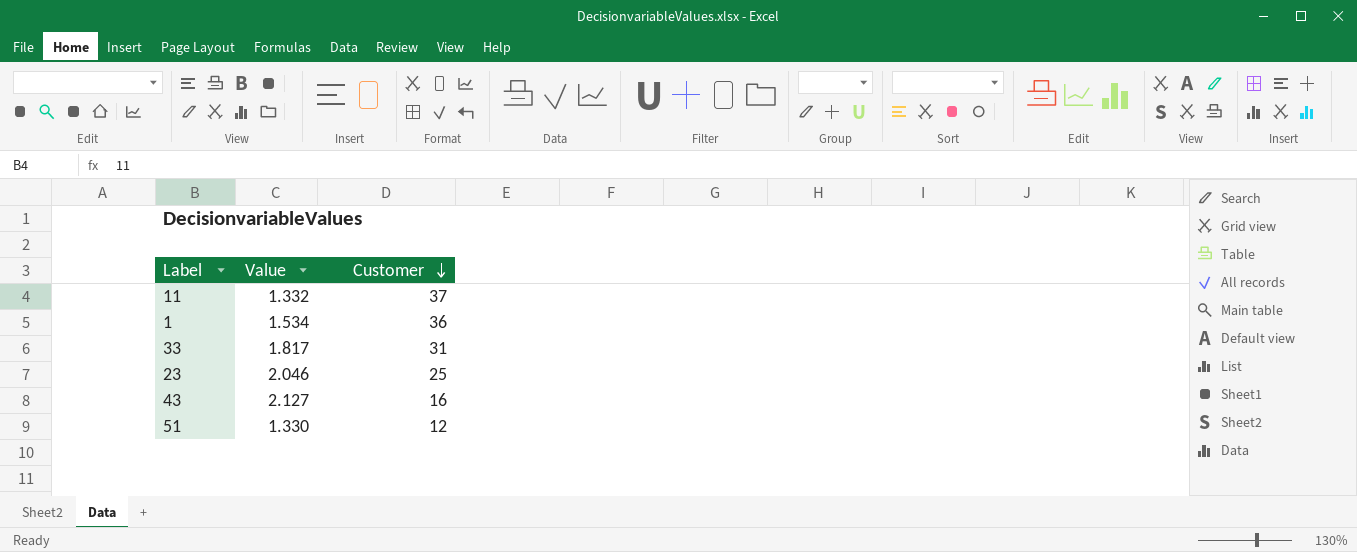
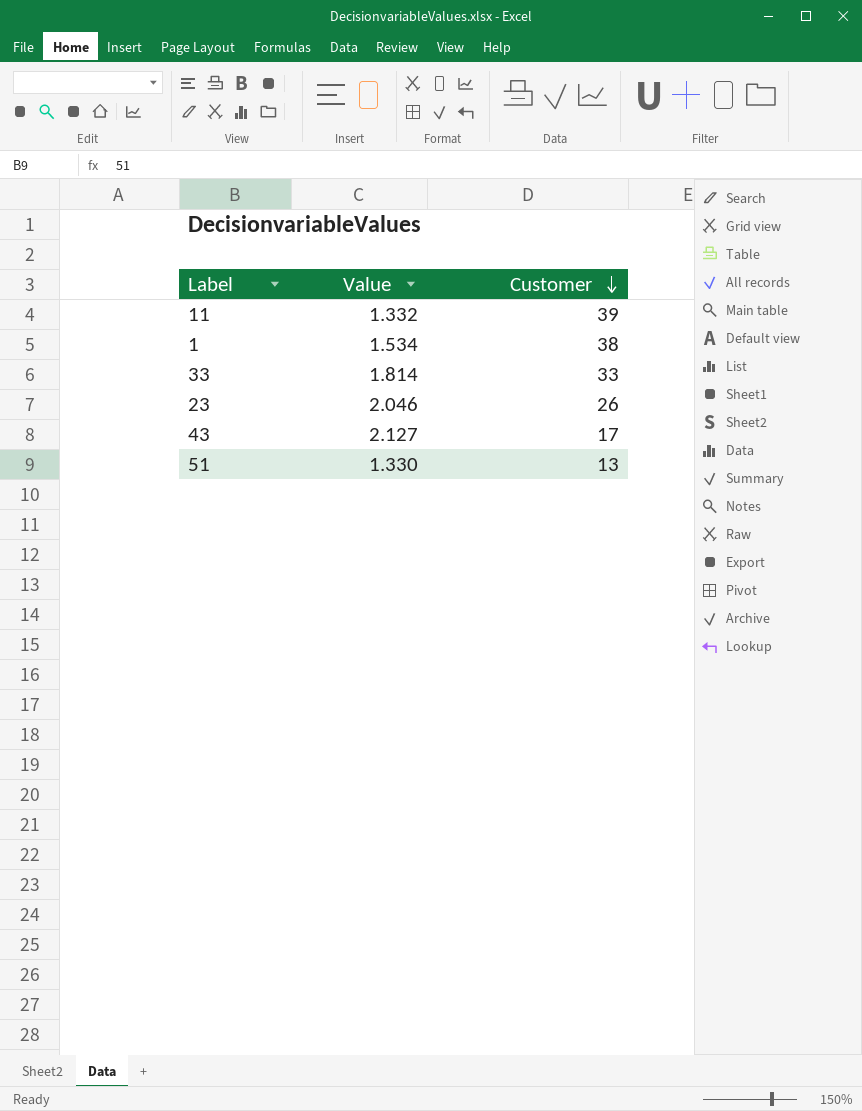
11 | Customer: 37 -> 39
1 | Customer: 36 -> 38
33 | Value: 1.817 -> 1.814
33 | Customer: 31 -> 33
23 | Customer: 25 -> 26
43 | Customer: 16 -> 17
51 | Customer: 12 -> 13

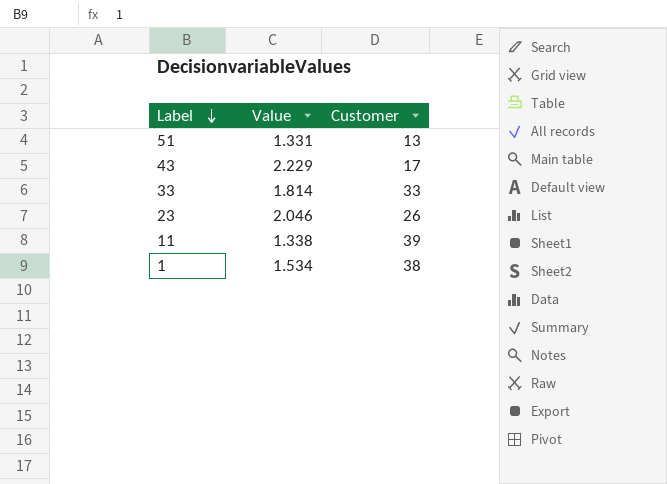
row order: Customer descending -> Label descending
51 | Value: 1.330 -> 1.331
43 | Value: 2.127 -> 2.229
11 | Value: 1.332 -> 1.338

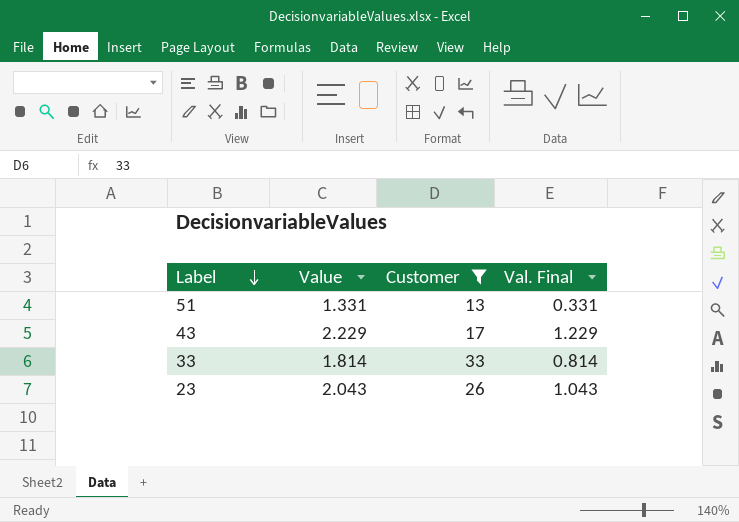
filter: none -> Customer <= 33
column Val. Final | formula: none -> [Value] - 1
23 | Value: 2.046 -> 2.043

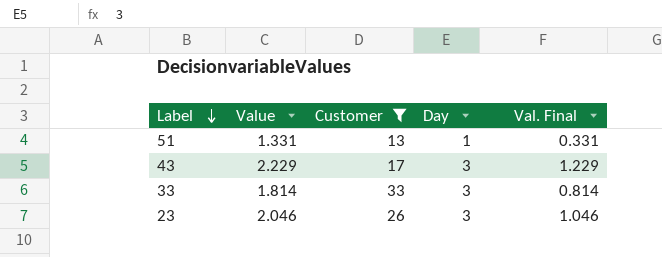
column Day | position: none -> 4
23 | Value: 2.043 -> 2.046
23 | Val. Final: 1.043 -> 1.046

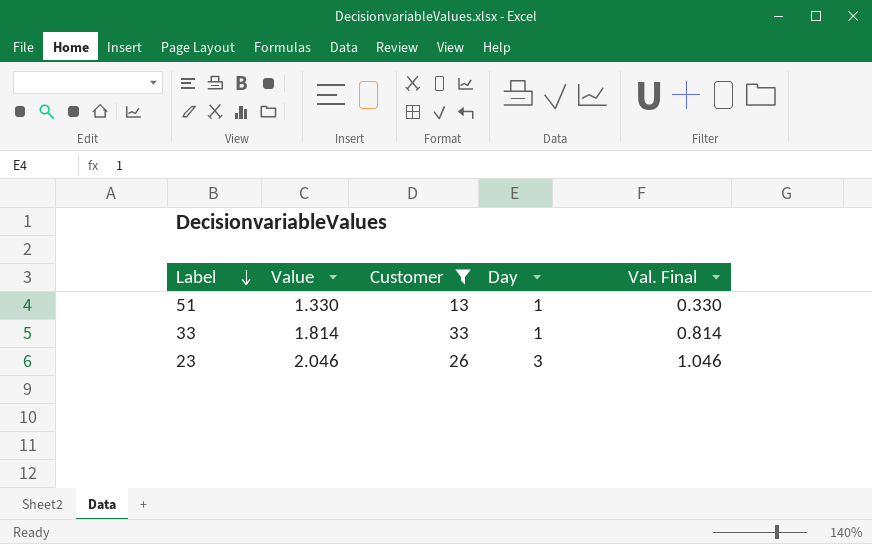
row 43: 2.229 | 17 | 3 | 1.229 -> none
51 | Value: 1.331 -> 1.330
51 | Val. Final: 0.331 -> 0.330
33 | Day: 3 -> 1

